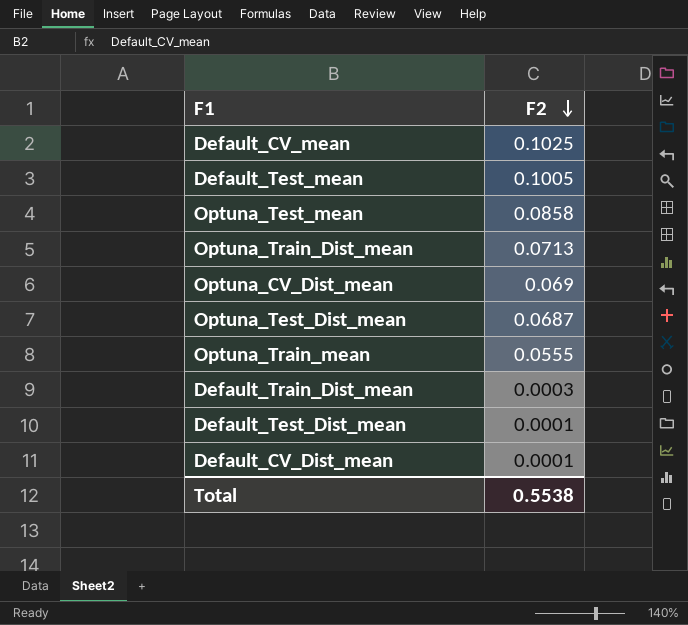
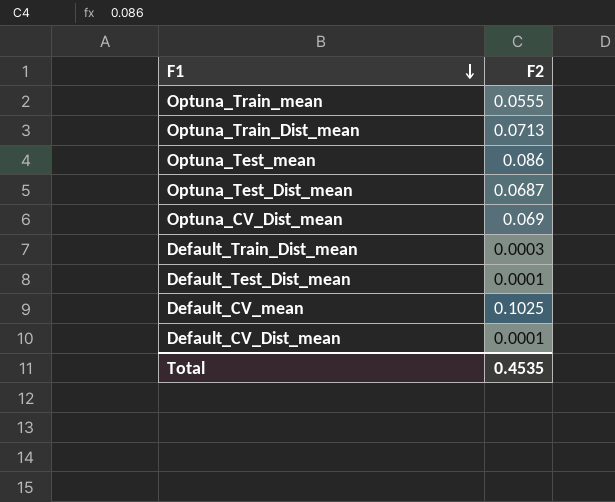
row order: F2 descending -> F1 descending
row Default_Test_mean: 0.1005 -> none
Optuna_Test_mean | F2: 0.0858 -> 0.086
Total | F2: 0.5538 -> 0.4535

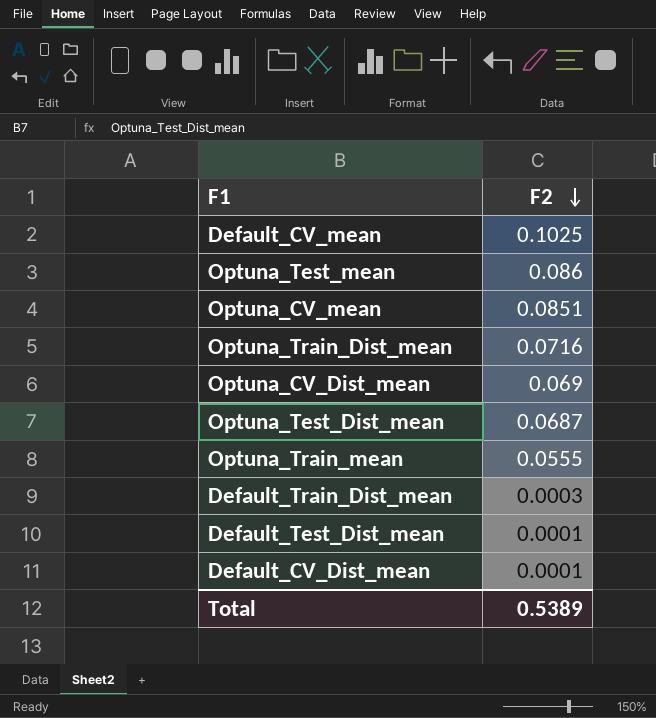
row order: F1 descending -> F2 descending
row Optuna_CV_mean: none -> 0.0851
Optuna_Train_Dist_mean | F2: 0.0713 -> 0.0716
Total | F2: 0.4535 -> 0.5389

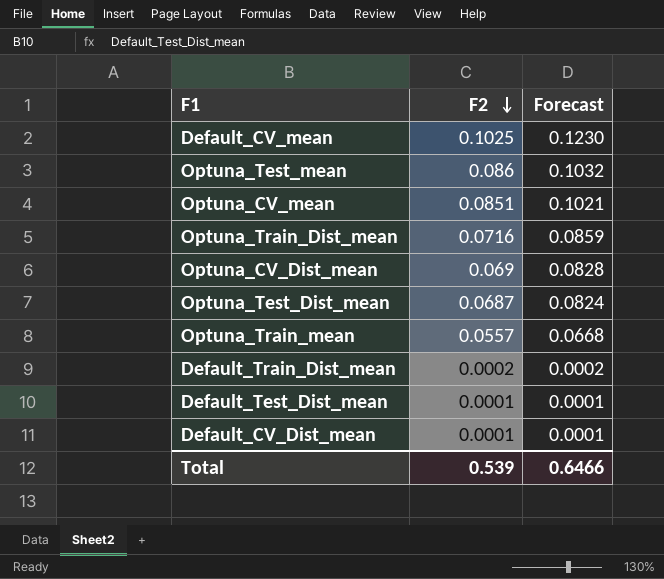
column Forecast | formula: none -> [F2] * 1.2
Optuna_Train_mean | F2: 0.0555 -> 0.0557
Default_Train_Dist_mean | F2: 0.0003 -> 0.0002
Total | F2: 0.5389 -> 0.539

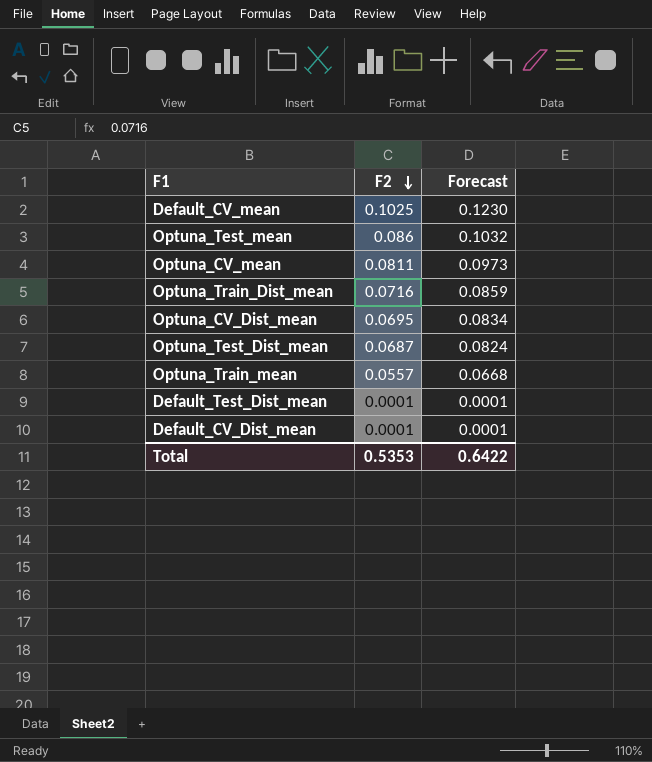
row Default_Train_Dist_mean: 0.0002 | 0.0002 -> none
Optuna_CV_mean | F2: 0.0851 -> 0.0811
Optuna_CV_mean | Forecast: 0.1021 -> 0.0973
Optuna_CV_Dist_mean | F2: 0.069 -> 0.0695
Optuna_CV_Dist_mean | Forecast: 0.0828 -> 0.0834
Total | F2: 0.539 -> 0.5353
Total | Forecast: 0.6466 -> 0.6422

